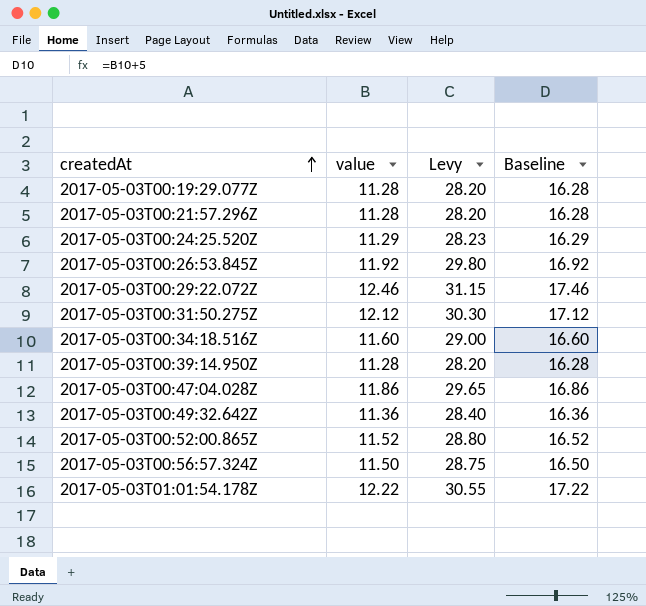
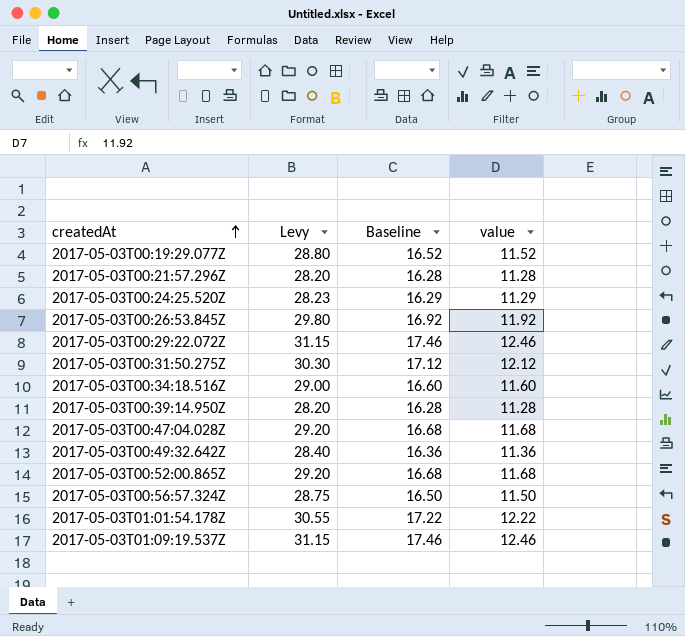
column value | position: 2 -> 4
2017-05-03T00:19:29.077Z | Levy: 28.20 -> 28.80
2017-05-03T00:19:29.077Z | Baseline: 16.28 -> 16.52
2017-05-03T00:19:29.077Z | value: 11.28 -> 11.52
2017-05-03T00:47:04.028Z | Levy: 29.65 -> 29.20
2017-05-03T00:47:04.028Z | Baseline: 16.86 -> 16.68
2017-05-03T00:47:04.028Z | value: 11.86 -> 11.68
2017-05-03T00:52:00.865Z | Levy: 28.80 -> 29.20
2017-05-03T00:52:00.865Z | Baseline: 16.52 -> 16.68
2017-05-03T00:52:00.865Z | value: 11.52 -> 11.68
row 2017-05-03T01:09:19.537Z: none -> 31.15 | 17.46 | 12.46

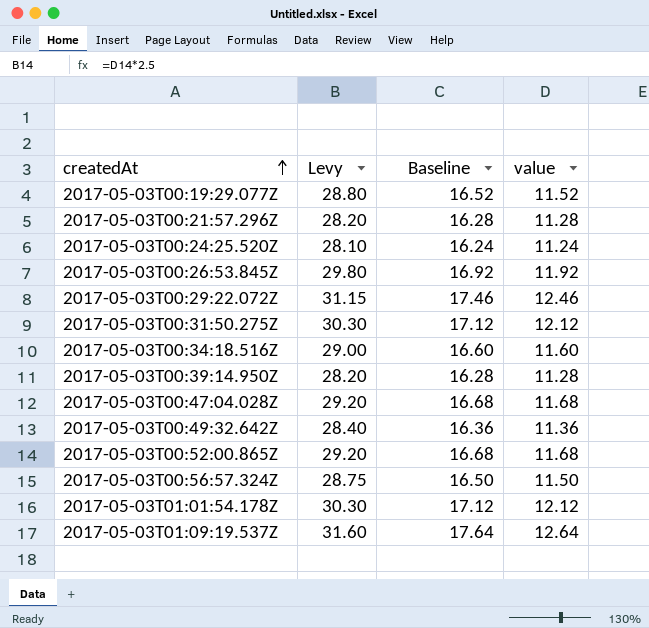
2017-05-03T00:24:25.520Z | Levy: 28.23 -> 28.10
2017-05-03T00:24:25.520Z | Baseline: 16.29 -> 16.24
2017-05-03T00:24:25.520Z | value: 11.29 -> 11.24
2017-05-03T01:01:54.178Z | Levy: 30.55 -> 30.30
2017-05-03T01:01:54.178Z | Baseline: 17.22 -> 17.12
2017-05-03T01:01:54.178Z | value: 12.22 -> 12.12
2017-05-03T01:09:19.537Z | Levy: 31.15 -> 31.60
2017-05-03T01:09:19.537Z | Baseline: 17.46 -> 17.64
2017-05-03T01:09:19.537Z | value: 12.46 -> 12.64

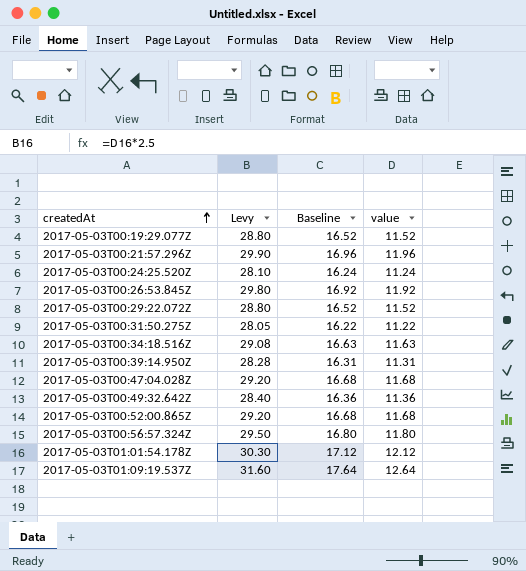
2017-05-03T00:21:57.296Z | Levy: 28.20 -> 29.90
2017-05-03T00:21:57.296Z | Baseline: 16.28 -> 16.96
2017-05-03T00:21:57.296Z | value: 11.28 -> 11.96
2017-05-03T00:29:22.072Z | Levy: 31.15 -> 28.80
2017-05-03T00:29:22.072Z | Baseline: 17.46 -> 16.52
2017-05-03T00:29:22.072Z | value: 12.46 -> 11.52
2017-05-03T00:31:50.275Z | Levy: 30.30 -> 28.05
2017-05-03T00:31:50.275Z | Baseline: 17.12 -> 16.22
2017-05-03T00:31:50.275Z | value: 12.12 -> 11.22
2017-05-03T00:34:18.516Z | Levy: 29.00 -> 29.08
2017-05-03T00:34:18.516Z | Baseline: 16.60 -> 16.63
2017-05-03T00:34:18.516Z | value: 11.60 -> 11.63
2017-05-03T00:39:14.950Z | Levy: 28.20 -> 28.28
2017-05-03T00:39:14.950Z | Baseline: 16.28 -> 16.31
2017-05-03T00:39:14.950Z | value: 11.28 -> 11.31
2017-05-03T00:56:57.324Z | Levy: 28.75 -> 29.50
2017-05-03T00:56:57.324Z | Baseline: 16.50 -> 16.80
2017-05-03T00:56:57.324Z | value: 11.50 -> 11.80

